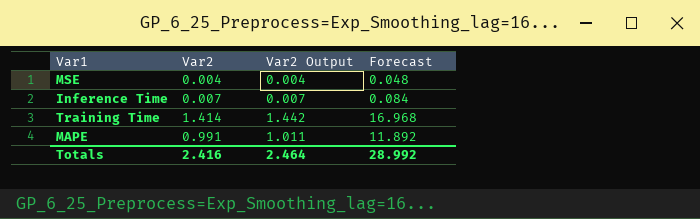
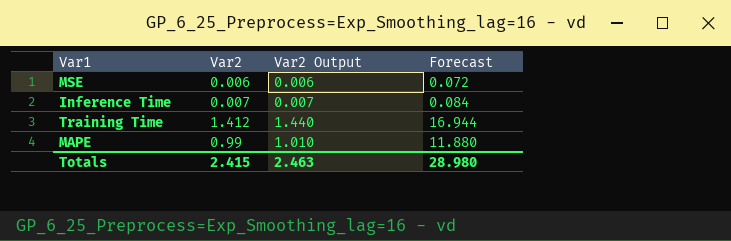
MSE | Var2: 0.004 -> 0.006
MSE | Var2 Output: 0.004 -> 0.006
MSE | Forecast: 0.048 -> 0.072
Training Time | Var2: 1.414 -> 1.412
Training Time | Var2 Output: 1.442 -> 1.440
Training Time | Forecast: 16.968 -> 16.944
MAPE | Var2: 0.991 -> 0.99
MAPE | Var2 Output: 1.011 -> 1.010
MAPE | Forecast: 11.892 -> 11.880
Totals | Var2: 2.416 -> 2.415
Totals | Var2 Output: 2.464 -> 2.463
Totals | Forecast: 28.992 -> 28.980

